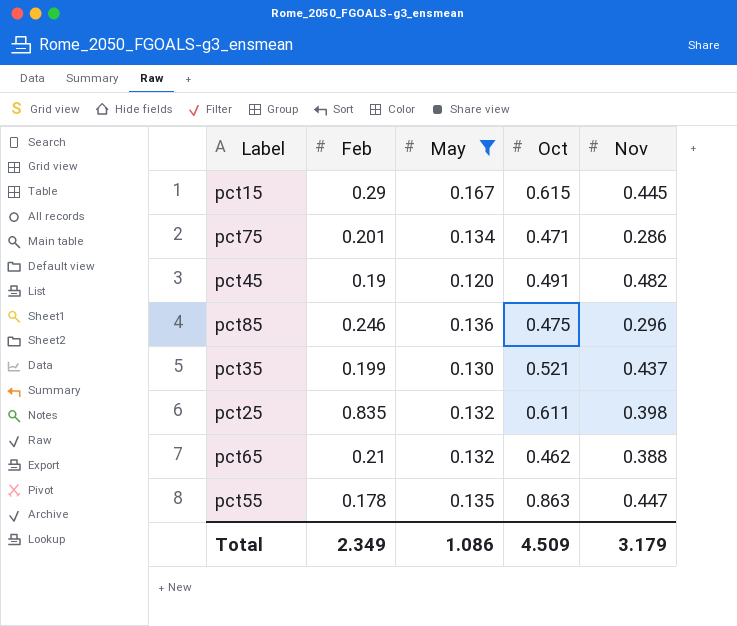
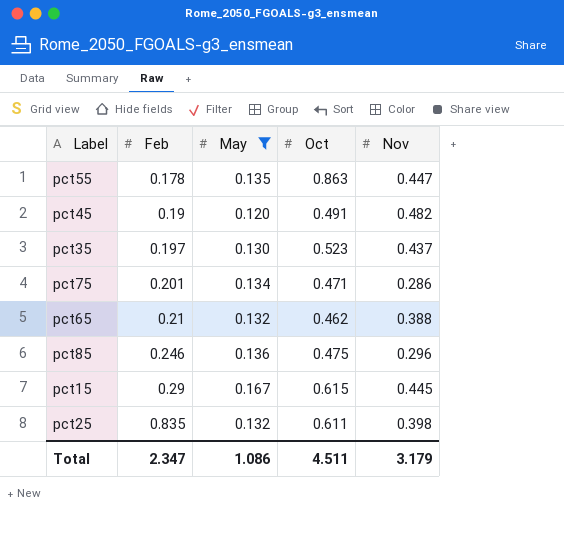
row order: none -> Feb ascending
pct35 | Feb: 0.199 -> 0.197
pct35 | Oct: 0.521 -> 0.523
Total | Feb: 2.349 -> 2.347
Total | Oct: 4.509 -> 4.511

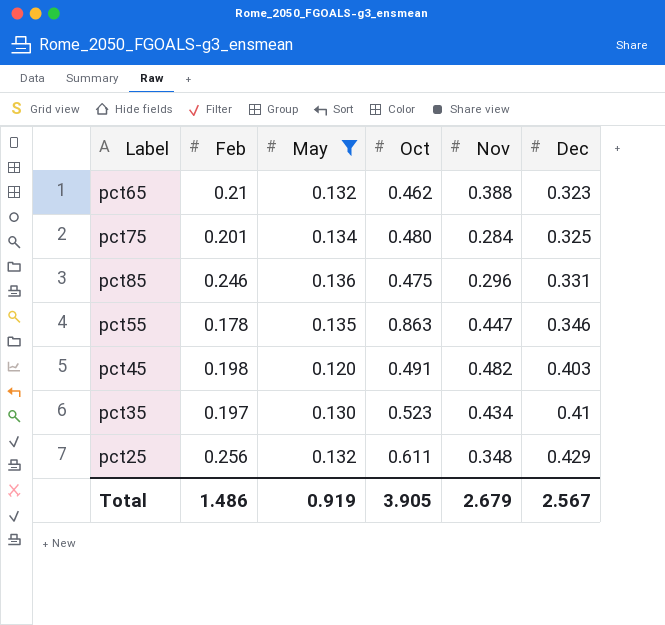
row order: Feb ascending -> Dec ascending
column Dec | position: none -> 6
row pct15: 0.29 | 0.167 | 0.615 | 0.445 -> none
pct75 | Oct: 0.471 -> 0.480
pct75 | Nov: 0.286 -> 0.284
pct45 | Feb: 0.19 -> 0.198
pct35 | Nov: 0.437 -> 0.434
pct25 | Feb: 0.835 -> 0.256
pct25 | Nov: 0.398 -> 0.348
Total | Feb: 2.347 -> 1.486
Total | May: 1.086 -> 0.919
Total | Oct: 4.511 -> 3.905
Total | Nov: 3.179 -> 2.679

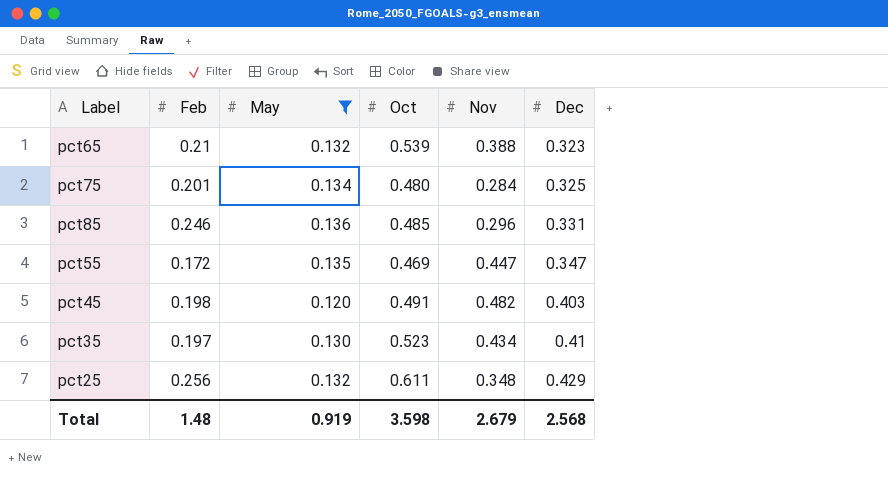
pct65 | Oct: 0.462 -> 0.539
pct85 | Oct: 0.475 -> 0.485
pct55 | Feb: 0.178 -> 0.172
pct55 | Oct: 0.863 -> 0.469
pct55 | Dec: 0.346 -> 0.347
Total | Feb: 1.486 -> 1.48
Total | Oct: 3.905 -> 3.598
Total | Dec: 2.567 -> 2.568

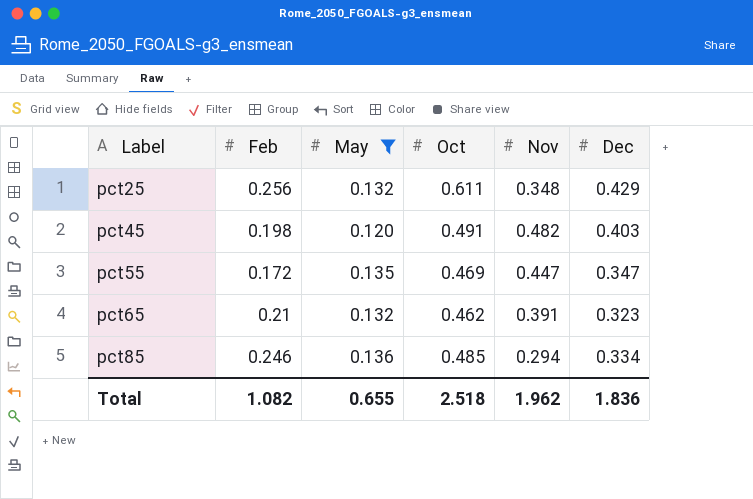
row order: Dec ascending -> Label ascending
row pct75: 0.201 | 0.134 | 0.480 | 0.284 | 0.325 -> none
row pct35: 0.197 | 0.130 | 0.523 | 0.434 | 0.41 -> none
pct65 | Oct: 0.539 -> 0.462
pct65 | Nov: 0.388 -> 0.391
pct85 | Nov: 0.296 -> 0.294
pct85 | Dec: 0.331 -> 0.334
Total | Feb: 1.48 -> 1.082
Total | May: 0.919 -> 0.655
Total | Oct: 3.598 -> 2.518
Total | Nov: 2.679 -> 1.962
Total | Dec: 2.568 -> 1.836

